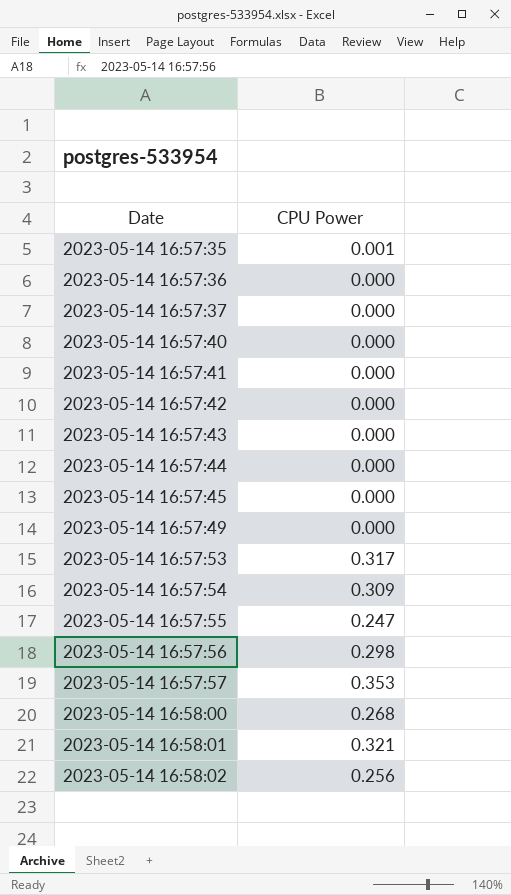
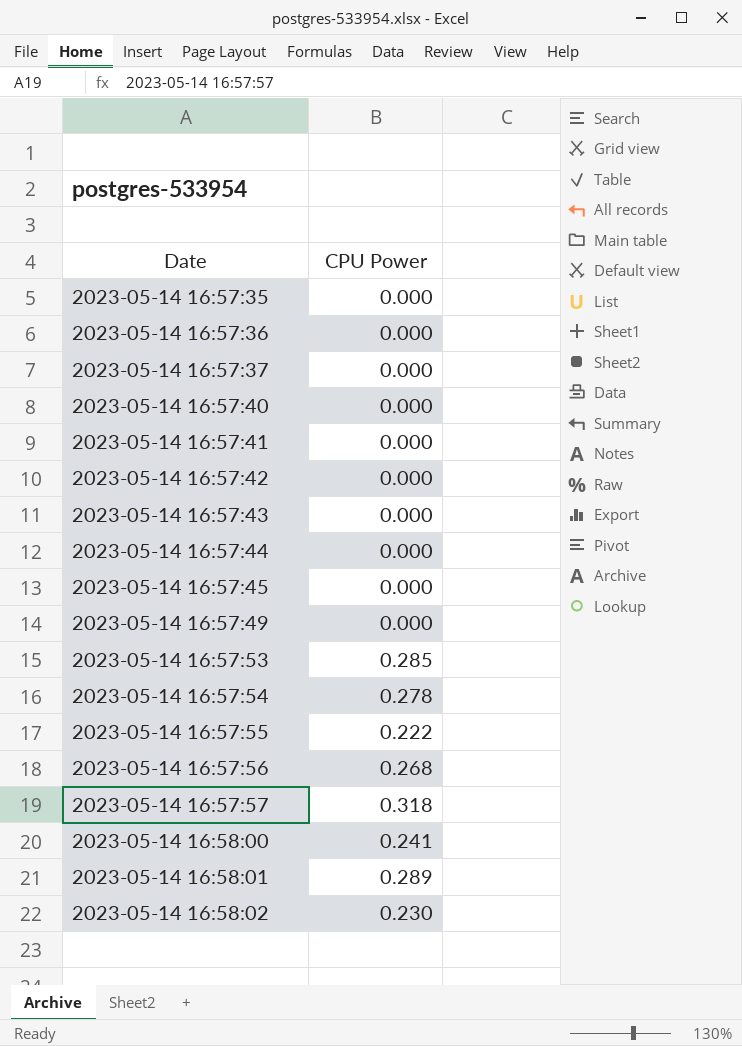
2023-05-14 16:57:35 | CPU Power: 0.001 -> 0.000
2023-05-14 16:57:53 | CPU Power: 0.317 -> 0.285
2023-05-14 16:57:54 | CPU Power: 0.309 -> 0.278
2023-05-14 16:57:55 | CPU Power: 0.247 -> 0.222
2023-05-14 16:57:56 | CPU Power: 0.298 -> 0.268
2023-05-14 16:57:57 | CPU Power: 0.353 -> 0.318
2023-05-14 16:58:00 | CPU Power: 0.268 -> 0.241
2023-05-14 16:58:01 | CPU Power: 0.321 -> 0.289
2023-05-14 16:58:02 | CPU Power: 0.256 -> 0.230

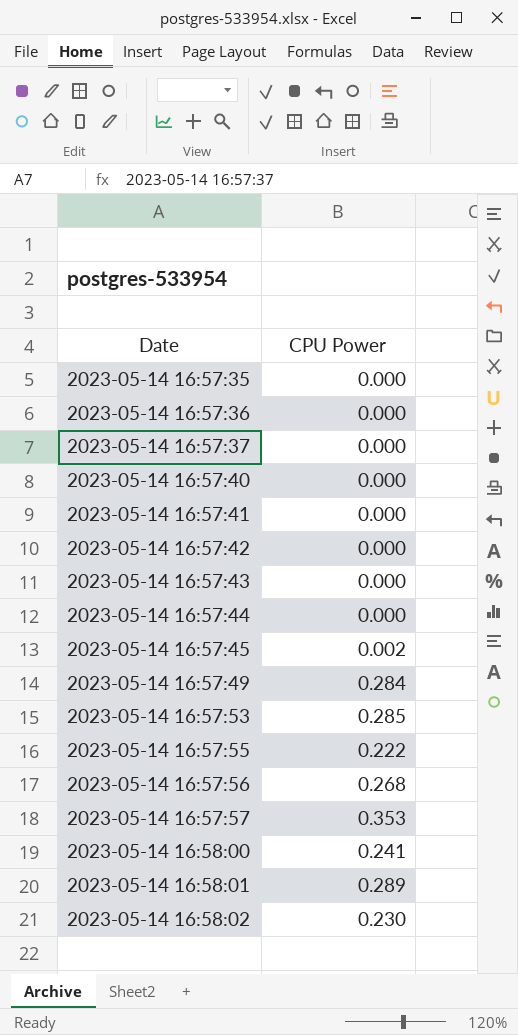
row 2023-05-14 16:57:54: 0.278 -> none
2023-05-14 16:57:45 | CPU Power: 0.000 -> 0.002
2023-05-14 16:57:49 | CPU Power: 0.000 -> 0.284
2023-05-14 16:57:57 | CPU Power: 0.318 -> 0.353

